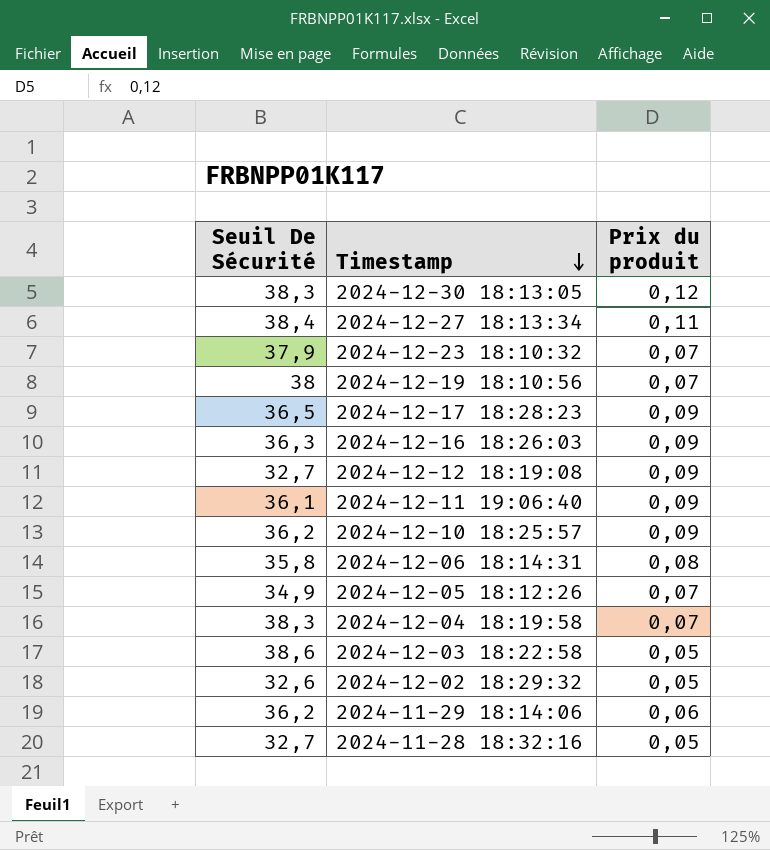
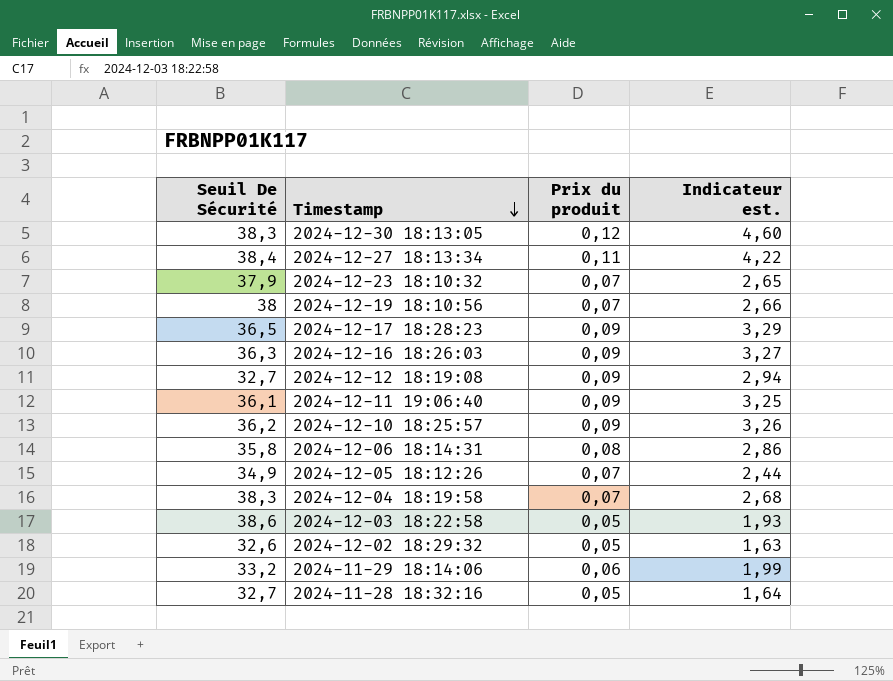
column Indicateur est. | formula: none -> [Seuil De Sécurité] * [Prix du produit]
2024-11-29 18:14:06 | Seuil De Sécurité: 36,2 -> 33,2

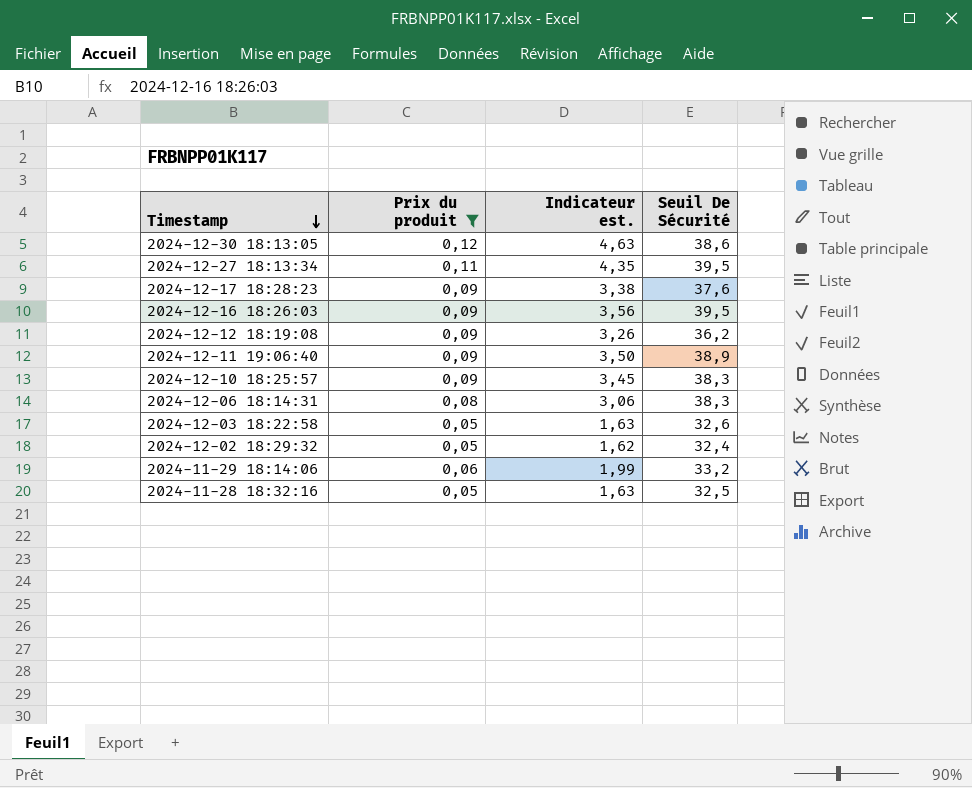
filter: none -> Prix du produit != 0,07
column Seuil De Sécurité | position: 1 -> 4
2024-12-30 18:13:05 | Indicateur est.: 4,60 -> 4,63
2024-12-30 18:13:05 | Seuil De Sécurité: 38,3 -> 38,6
2024-12-27 18:13:34 | Indicateur est.: 4,22 -> 4,35
2024-12-27 18:13:34 | Seuil De Sécurité: 38,4 -> 39,5
2024-12-17 18:28:23 | Indicateur est.: 3,29 -> 3,38
2024-12-17 18:28:23 | Seuil De Sécurité: 36,5 -> 37,6
2024-12-16 18:26:03 | Indicateur est.: 3,27 -> 3,56
2024-12-16 18:26:03 | Seuil De Sécurité: 36,3 -> 39,5
2024-12-12 18:19:08 | Indicateur est.: 2,94 -> 3,26
2024-12-12 18:19:08 | Seuil De Sécurité: 32,7 -> 36,2
2024-12-11 19:06:40 | Indicateur est.: 3,25 -> 3,50
2024-12-11 19:06:40 | Seuil De Sécurité: 36,1 -> 38,9
2024-12-10 18:25:57 | Indicateur est.: 3,26 -> 3,45
2024-12-10 18:25:57 | Seuil De Sécurité: 36,2 -> 38,3
2024-12-06 18:14:31 | Indicateur est.: 2,86 -> 3,06
2024-12-06 18:14:31 | Seuil De Sécurité: 35,8 -> 38,3
2024-12-03 18:22:58 | Indicateur est.: 1,93 -> 1,63
2024-12-03 18:22:58 | Seuil De Sécurité: 38,6 -> 32,6
2024-12-02 18:29:32 | Indicateur est.: 1,63 -> 1,62
2024-12-02 18:29:32 | Seuil De Sécurité: 32,6 -> 32,4
2024-11-28 18:32:16 | Indicateur est.: 1,64 -> 1,63
2024-11-28 18:32:16 | Seuil De Sécurité: 32,7 -> 32,5

